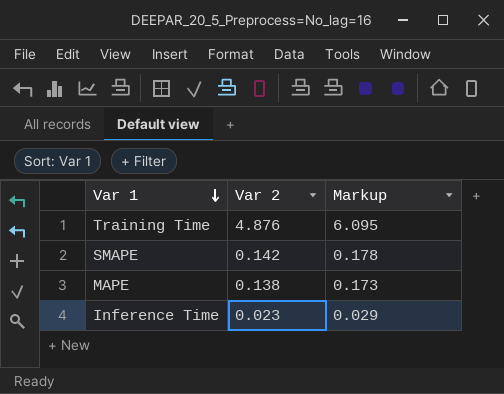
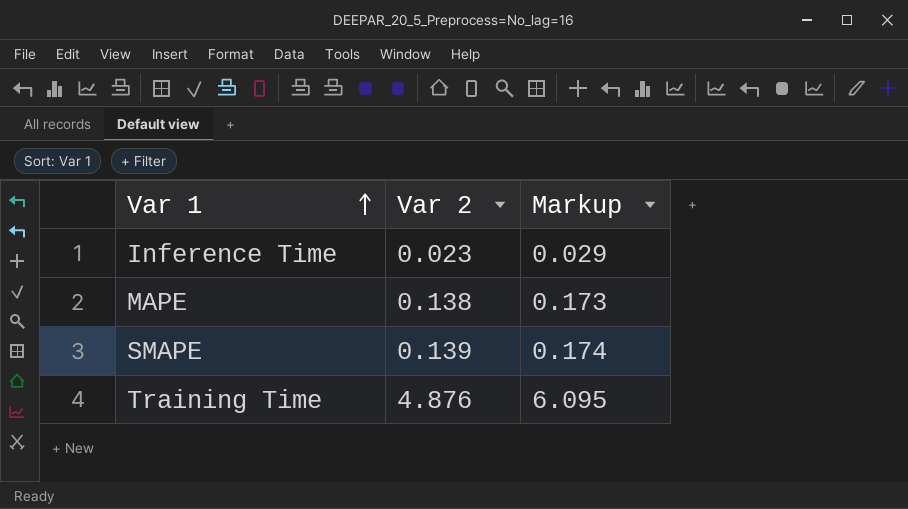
row order: Var 1 descending -> Var 1 ascending
SMAPE | Var 2: 0.142 -> 0.139
SMAPE | Markup: 0.178 -> 0.174

